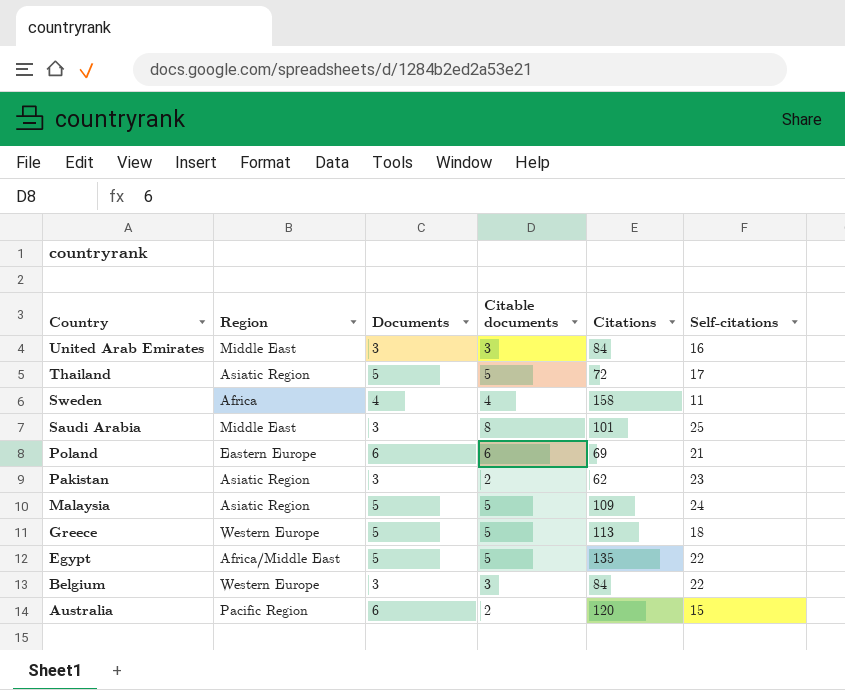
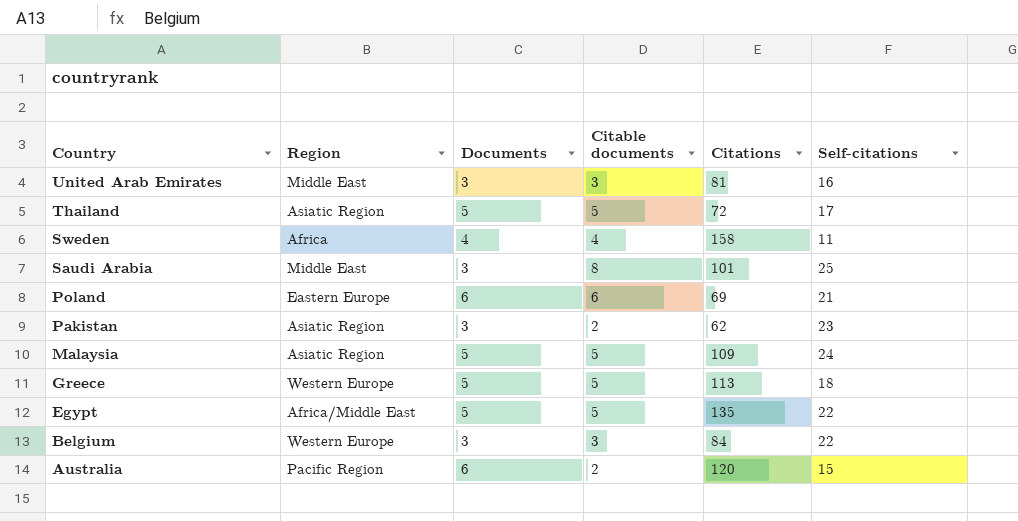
United Arab Emirates | Citations: 84 -> 81

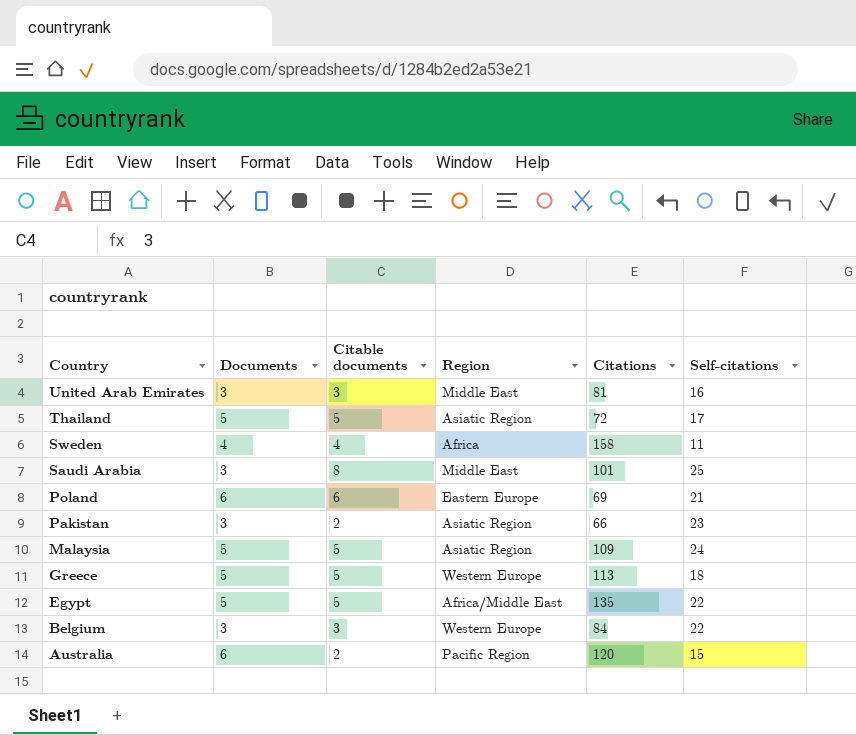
column Region | position: 2 -> 4
Pakistan | Citations: 62 -> 66

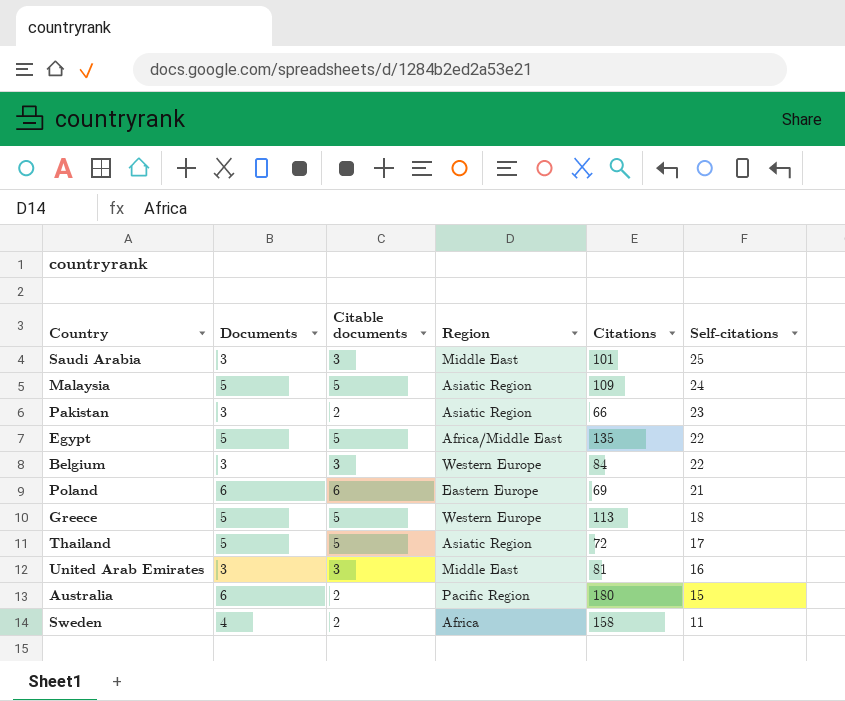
row order: Country descending -> Self-citations descending
Saudi Arabia | Citable documents: 8 -> 3
Australia | Citations: 120 -> 180
Sweden | Citable documents: 4 -> 2

